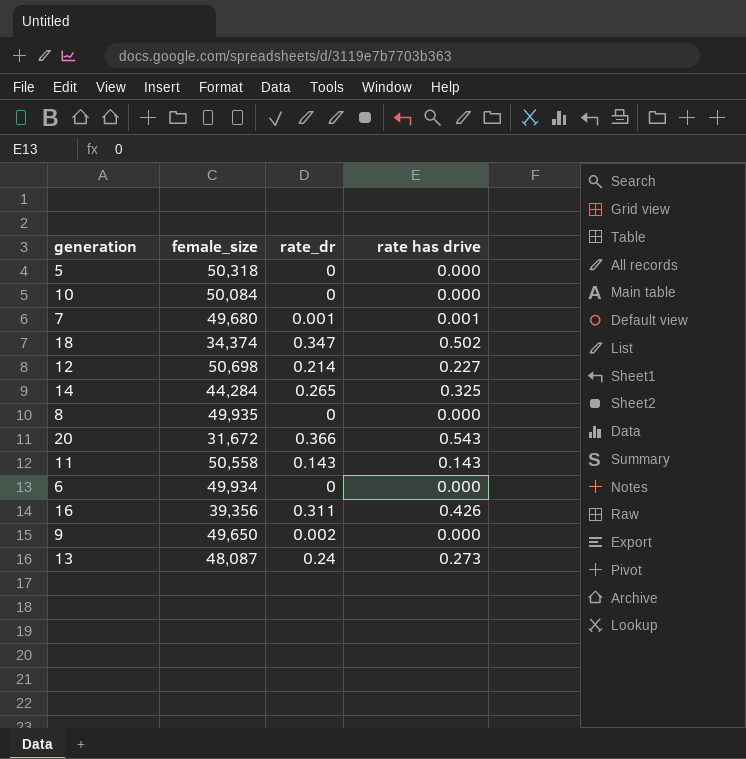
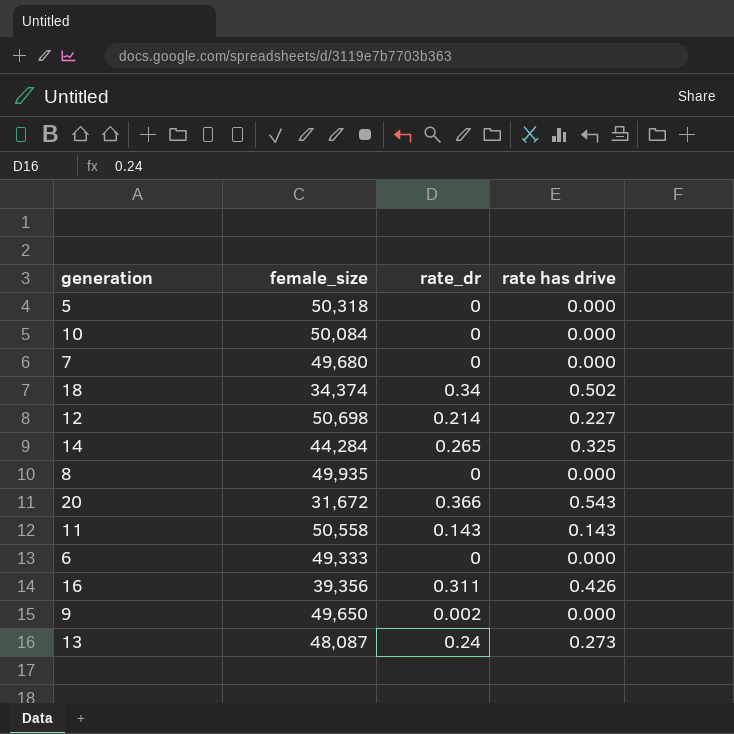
7 | rate_dr: 0.001 -> 0
7 | rate has drive: 0.001 -> 0.000
18 | rate_dr: 0.347 -> 0.34
6 | female_size: 49,934 -> 49,333

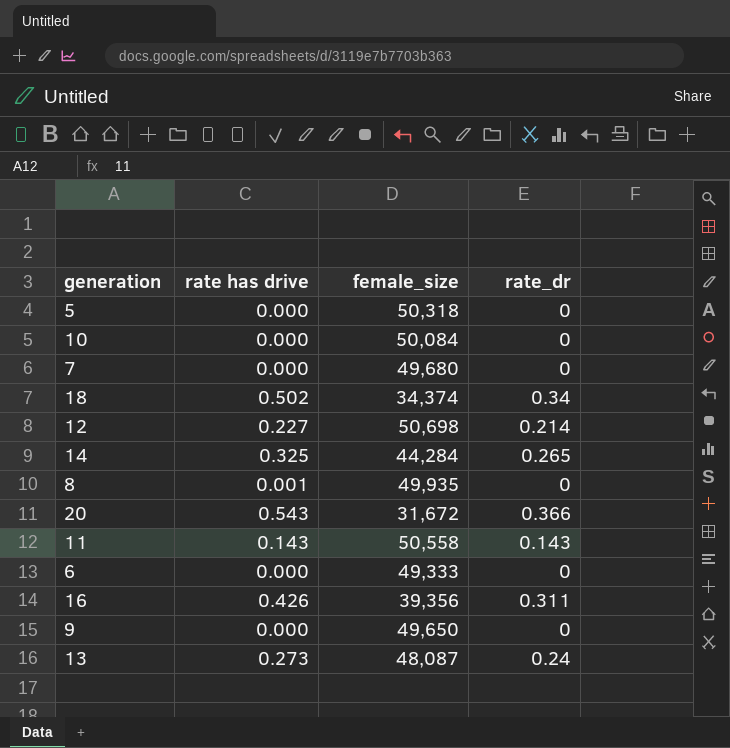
column rate has drive | position: 4 -> 2
8 | rate has drive: 0.000 -> 0.001
9 | rate_dr: 0.002 -> 0

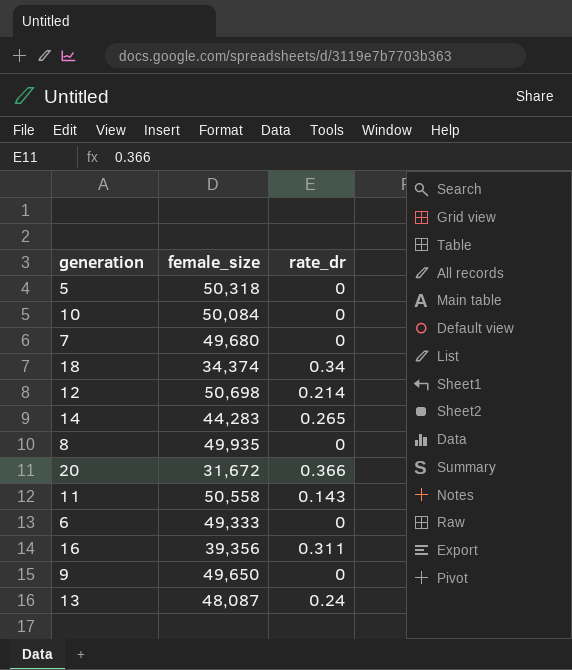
column rate has drive | position: 2 -> none
14 | female_size: 44,284 -> 44,283

